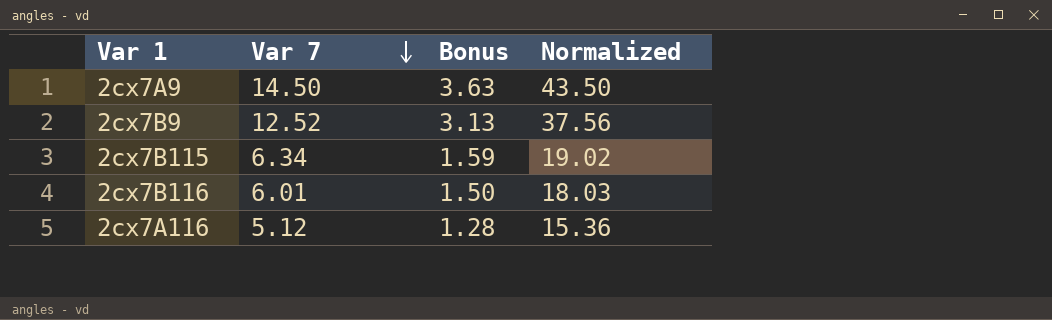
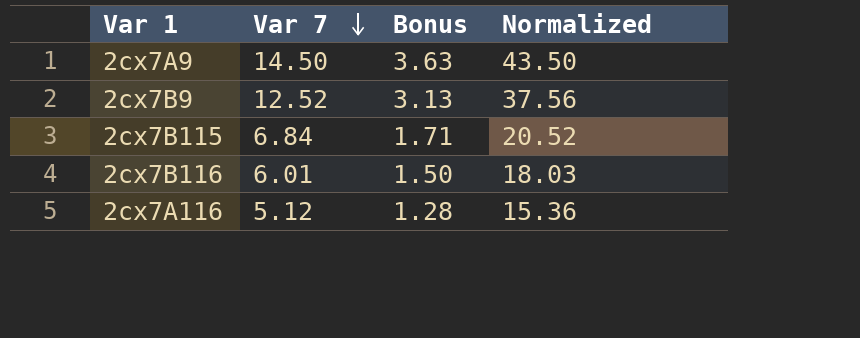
2cx7B115 | Var 7: 6.34 -> 6.84
2cx7B115 | Bonus: 1.59 -> 1.71
2cx7B115 | Normalized: 19.02 -> 20.52

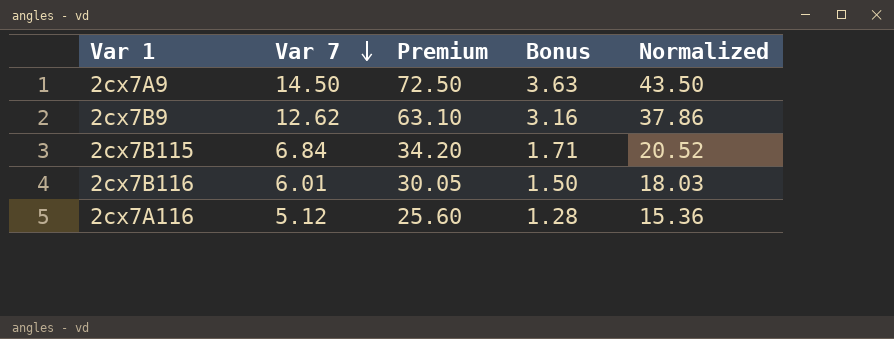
column Premium | formula: none -> [Var 7] * 5
2cx7B9 | Var 7: 12.52 -> 12.62
2cx7B9 | Bonus: 3.13 -> 3.16
2cx7B9 | Normalized: 37.56 -> 37.86

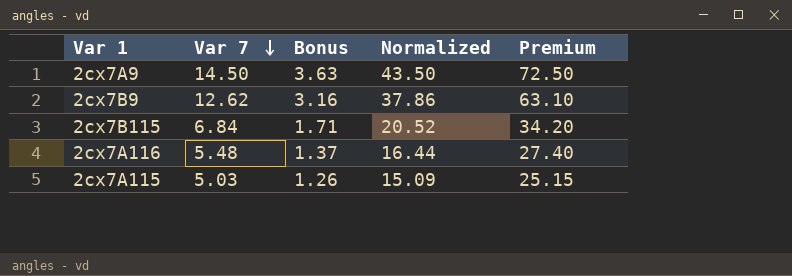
column Premium | position: 3 -> 5
row 2cx7B116: 6.01 | 30.05 | 1.50 | 18.03 -> none
2cx7A116 | Var 7: 5.12 -> 5.48
2cx7A116 | Bonus: 1.28 -> 1.37
2cx7A116 | Normalized: 15.36 -> 16.44
2cx7A116 | Premium: 25.60 -> 27.40
row 2cx7A115: none -> 5.03 | 1.26 | 15.09 | 25.15

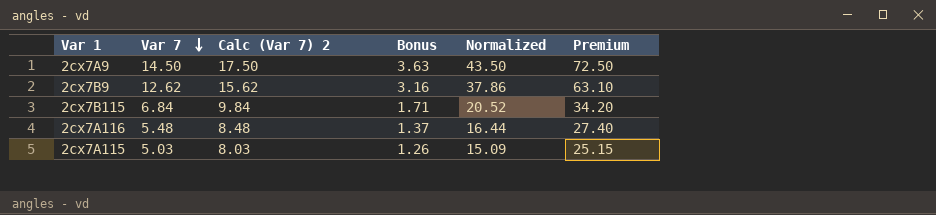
column Calc (Var 7) 2 | formula: none -> [Var 7] + 3

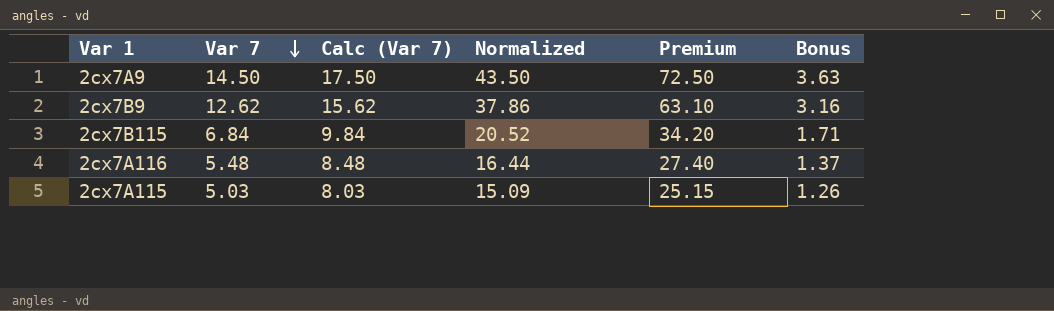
column name: Calc (Var 7) 2 -> Calc (Var 7)
column Bonus | position: 4 -> 6

